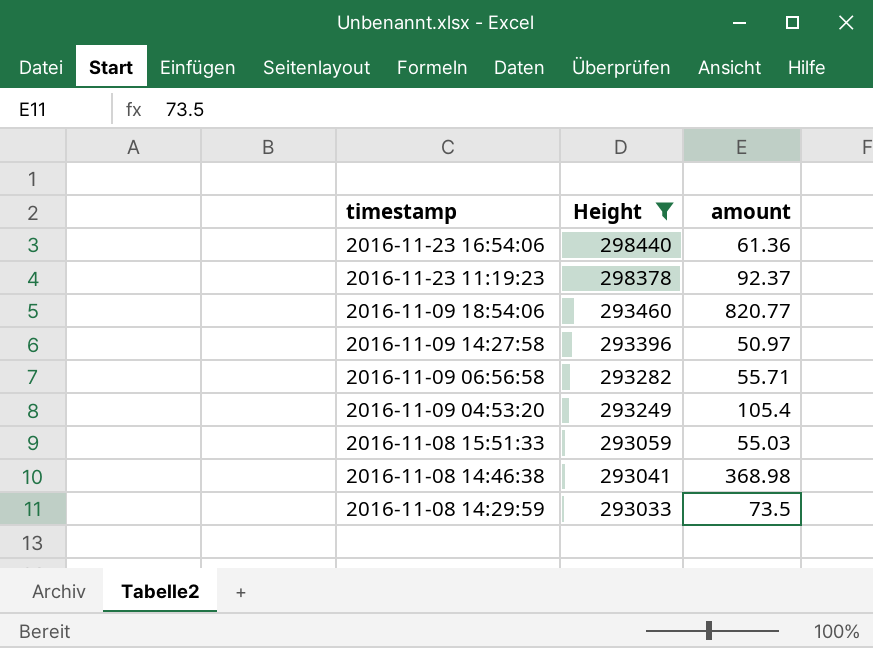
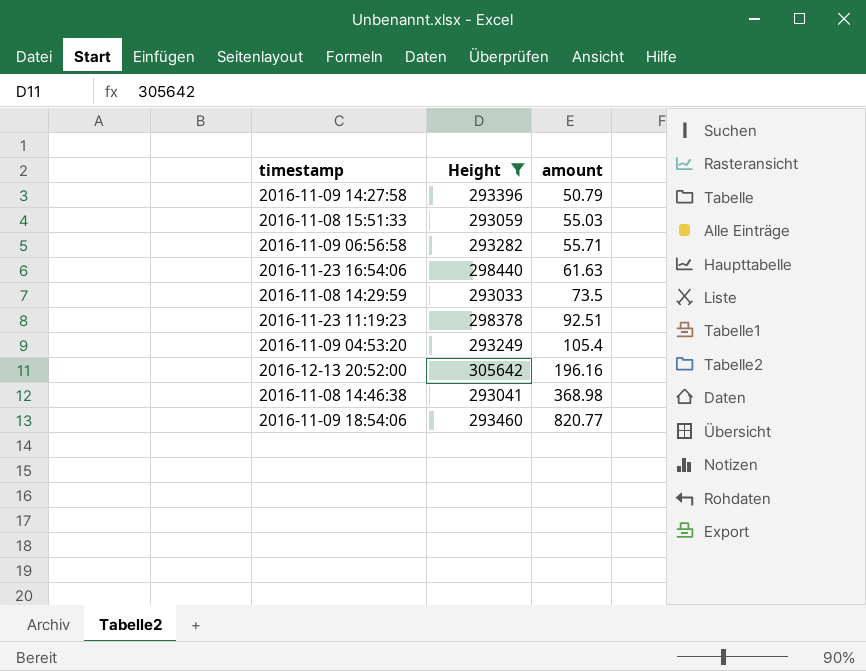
row order: timestamp descending -> amount ascending
2016-11-09 14:27:58 | amount: 50.97 -> 50.79
2016-11-23 16:54:06 | amount: 61.36 -> 61.63
2016-11-23 11:19:23 | amount: 92.37 -> 92.51
row 2016-12-13 20:52:00: none -> 305642 | 196.16

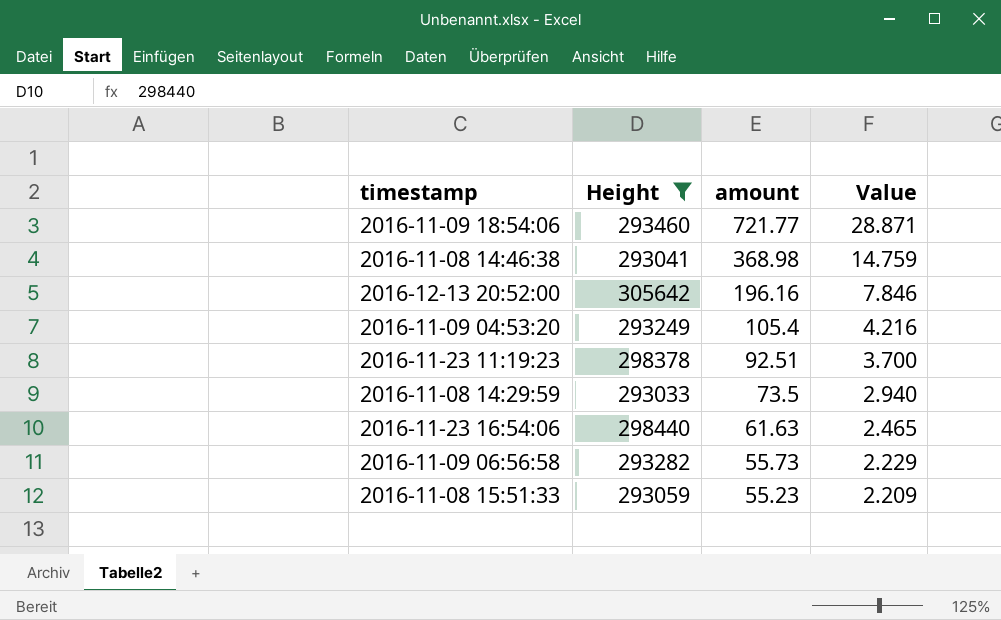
row order: amount ascending -> amount descending
column Value | formula: none -> [amount] * 0.04
row 2016-11-09 14:27:58: 293396 | 50.79 -> none
2016-11-09 18:54:06 | amount: 820.77 -> 721.77
2016-11-09 06:56:58 | amount: 55.71 -> 55.73
2016-11-08 15:51:33 | amount: 55.03 -> 55.23

